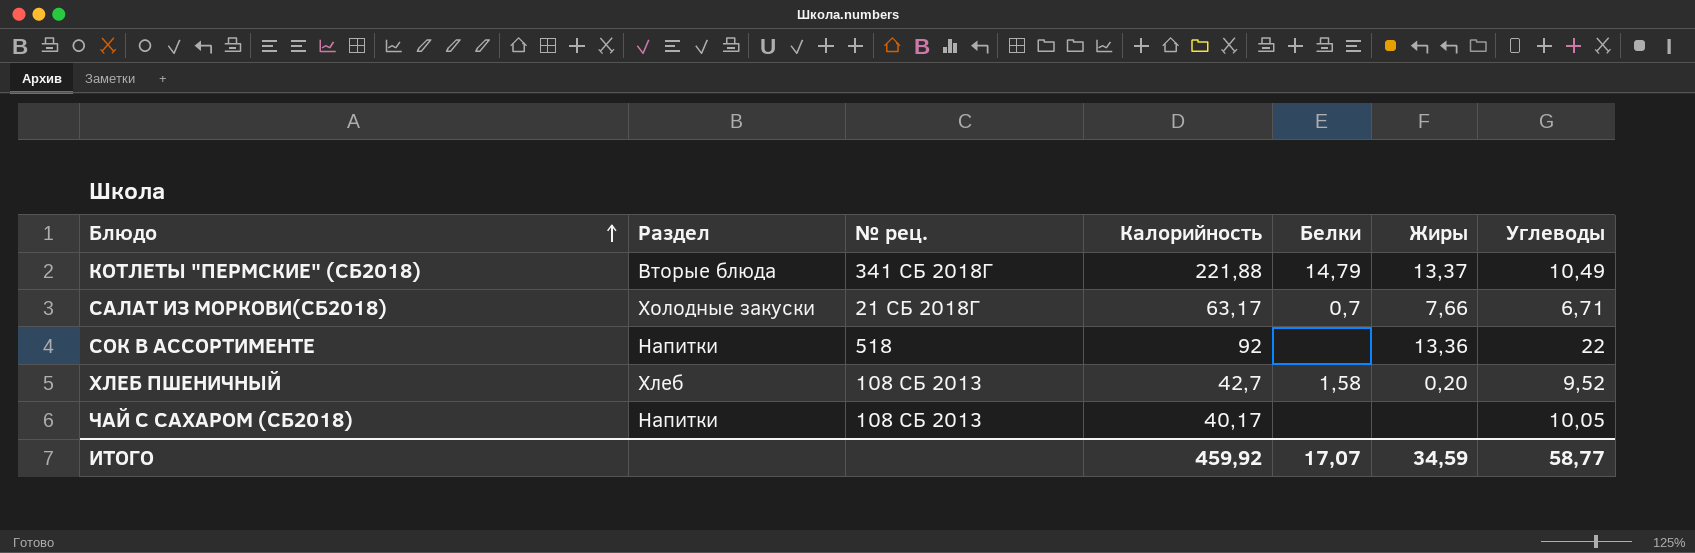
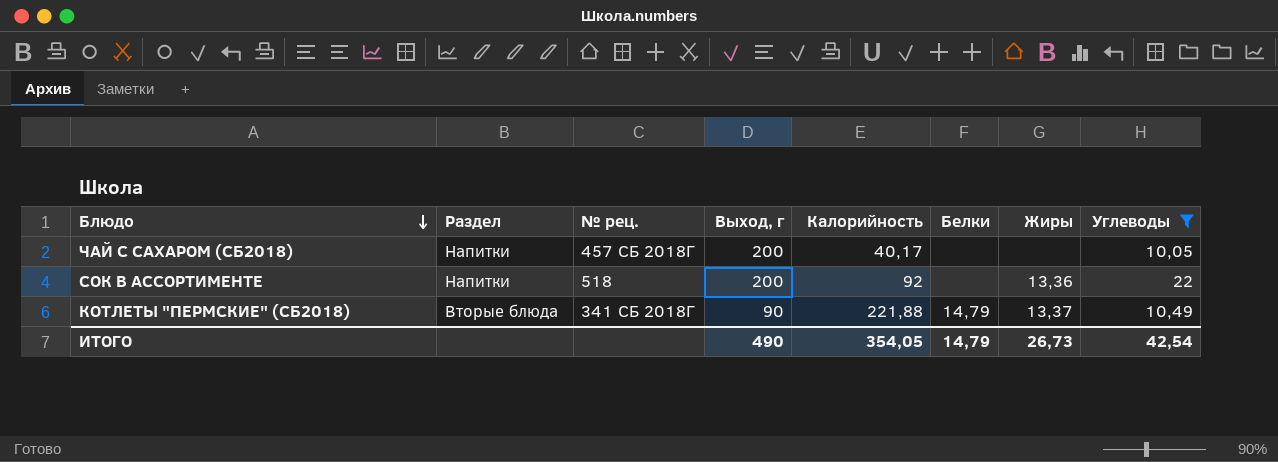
filter: none -> Углеводы >= 10,05
row order: Блюдо ascending -> Блюдо descending
column Выход, г | position: none -> 4
ЧАЙ С САХАРОМ (СБ2018) | № рец.: 108 СБ 2013 -> 457 СБ 2018Г
ИТОГО | Калорийность: 459,92 -> 354,05
ИТОГО | Белки: 17,07 -> 14,79
ИТОГО | Жиры: 34,59 -> 26,73
ИТОГО | Углеводы: 58,77 -> 42,54

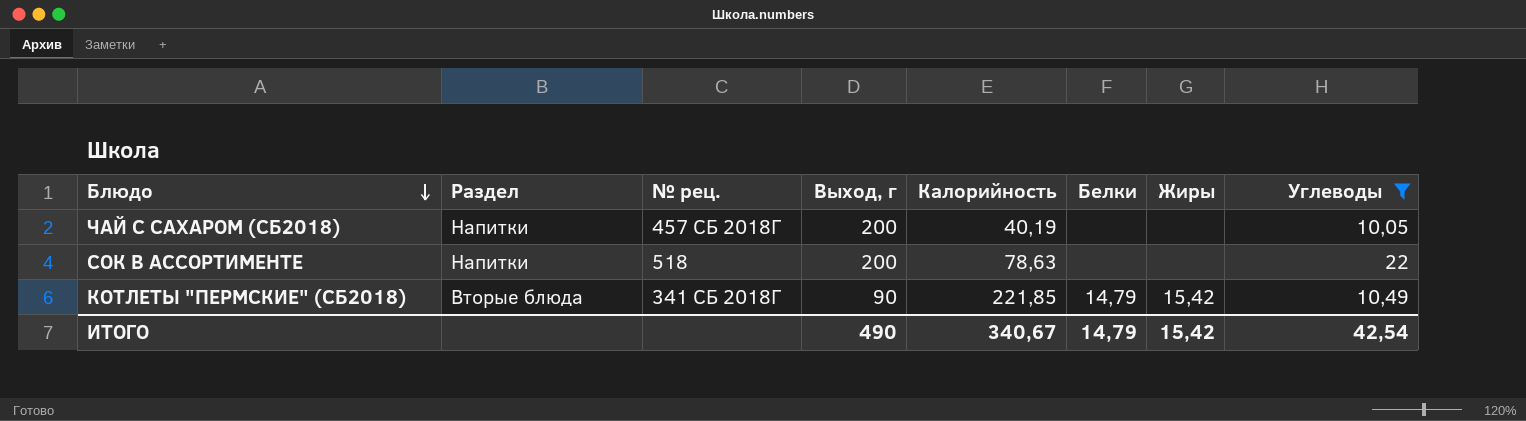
ЧАЙ С САХАРОМ (СБ2018) | Калорийность: 40,17 -> 40,19
СОК В АССОРТИМЕНТЕ | Калорийность: 92 -> 78,63
СОК В АССОРТИМЕНТЕ | Жиры: 13,36 -> none
КОТЛЕТЫ "ПЕРМСКИЕ" (СБ2018) | Калорийность: 221,88 -> 221,85
КОТЛЕТЫ "ПЕРМСКИЕ" (СБ2018) | Жиры: 13,37 -> 15,42
ИТОГО | Калорийность: 354,05 -> 340,67
ИТОГО | Жиры: 26,73 -> 15,42

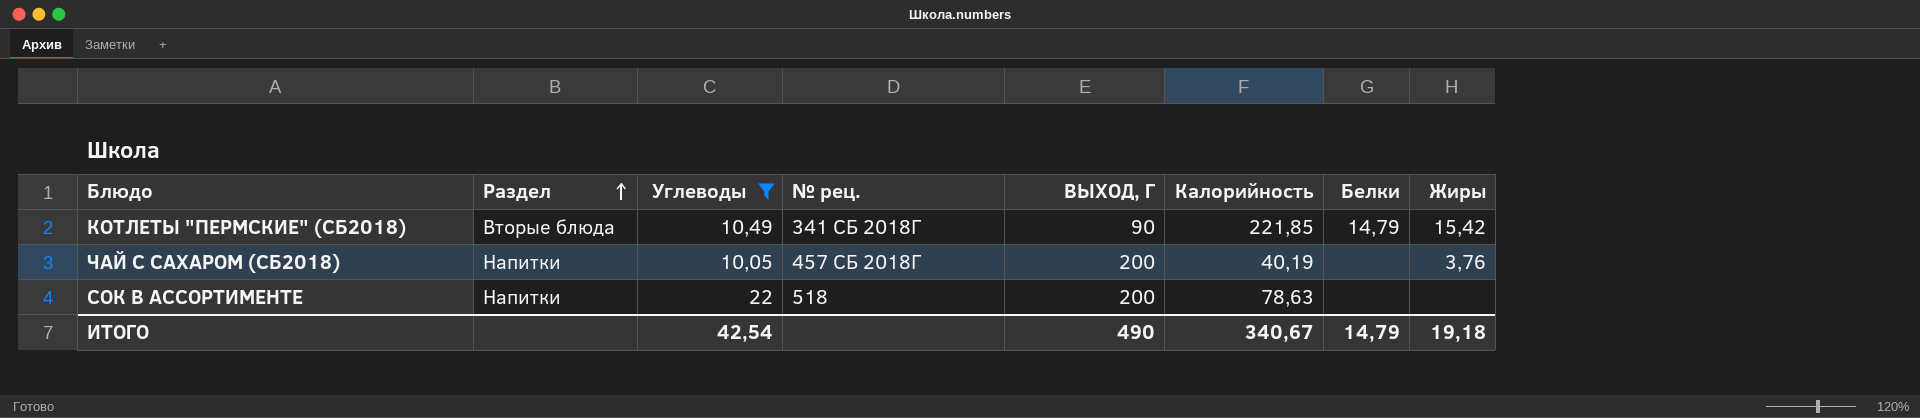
row order: Блюдо descending -> Раздел ascending
column Углеводы | position: 8 -> 3
column name: Выход, г -> ВЫХОД, Г
ЧАЙ С САХАРОМ (СБ2018) | Жиры: none -> 3,76
ИТОГО | Жиры: 15,42 -> 19,18

